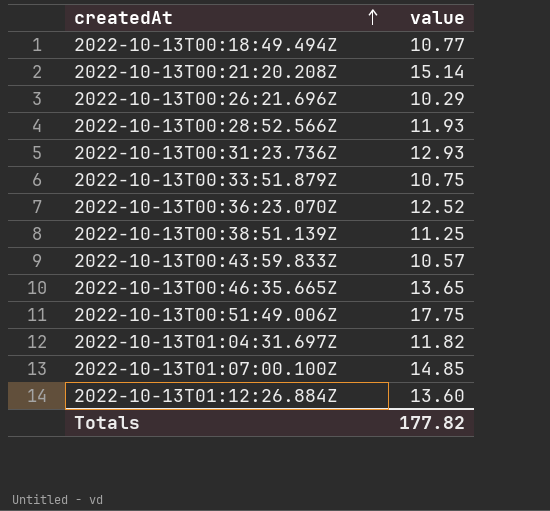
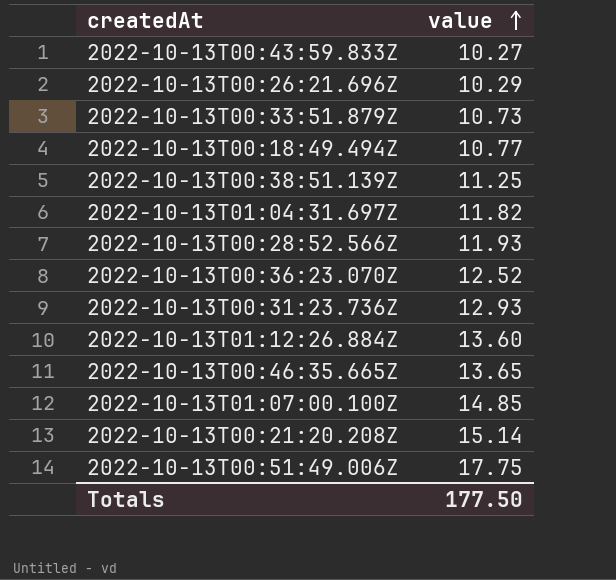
row order: createdAt ascending -> value ascending
2022-10-13T00:43:59.833Z | value: 10.57 -> 10.27
2022-10-13T00:33:51.879Z | value: 10.75 -> 10.73
Totals | value: 177.82 -> 177.50

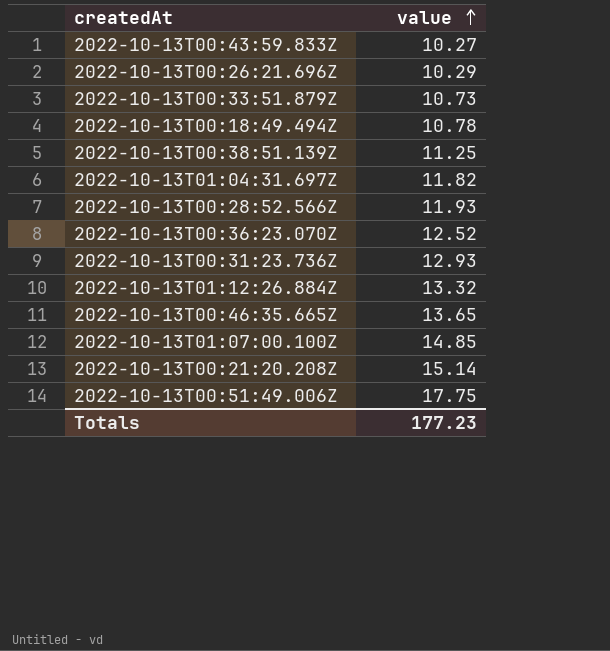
2022-10-13T00:18:49.494Z | value: 10.77 -> 10.78
2022-10-13T01:12:26.884Z | value: 13.60 -> 13.32
Totals | value: 177.50 -> 177.23

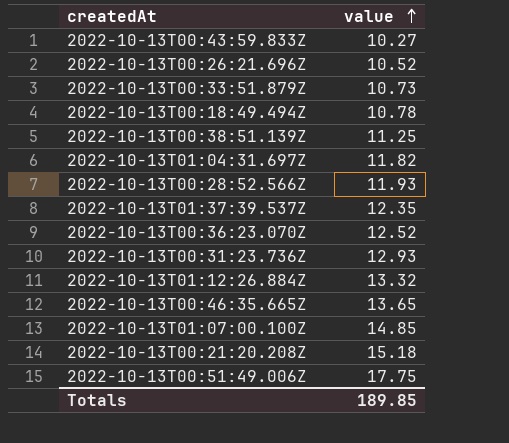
2022-10-13T00:26:21.696Z | value: 10.29 -> 10.52
row 2022-10-13T01:37:39.537Z: none -> 12.35
2022-10-13T00:21:20.208Z | value: 15.14 -> 15.18
Totals | value: 177.23 -> 189.85

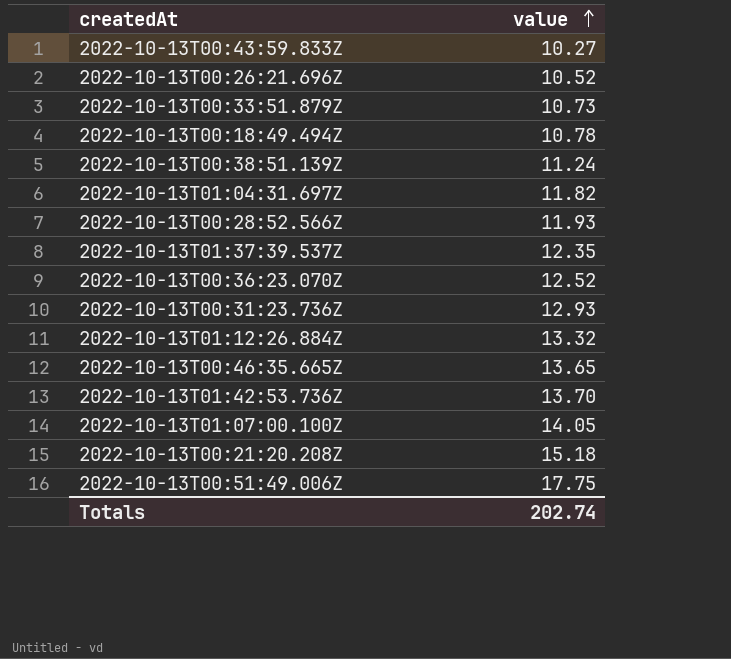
2022-10-13T00:38:51.139Z | value: 11.25 -> 11.24
row 2022-10-13T01:42:53.736Z: none -> 13.70
2022-10-13T01:07:00.100Z | value: 14.85 -> 14.05
Totals | value: 189.85 -> 202.74

